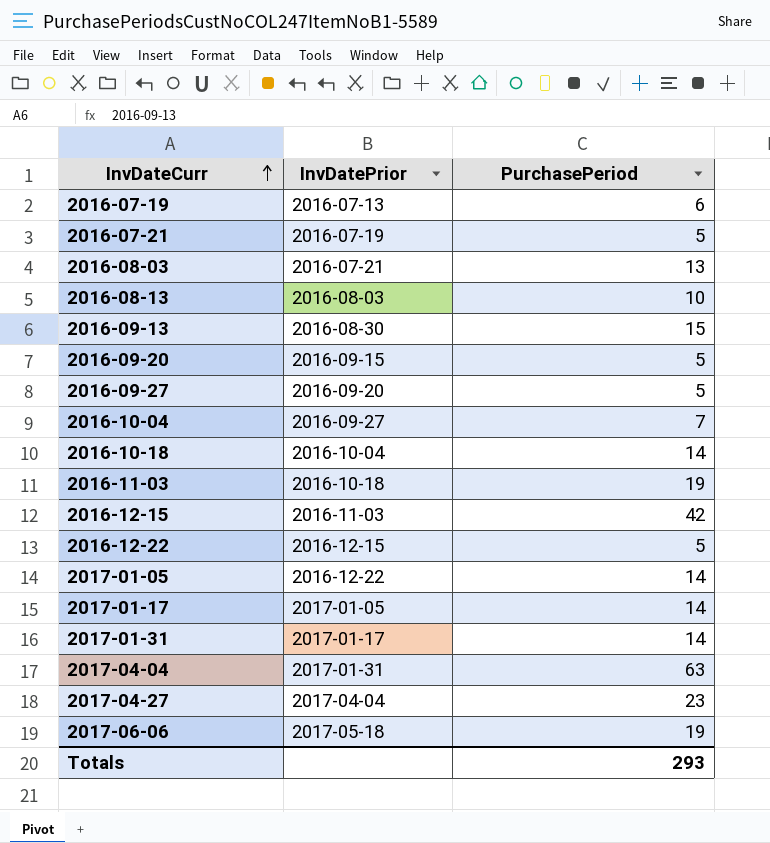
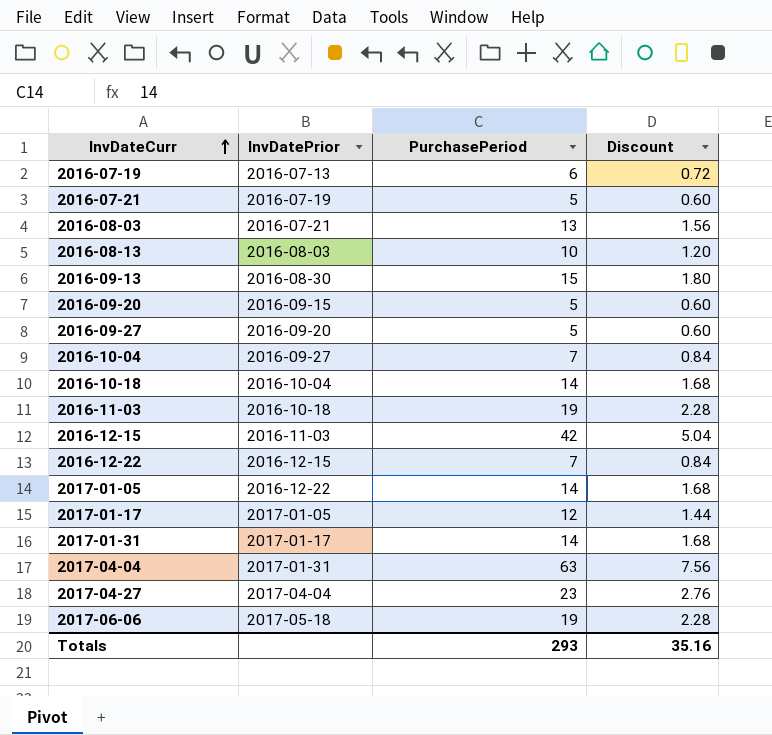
column Discount | formula: none -> [PurchasePeriod] * 0.12
2016-12-22 | PurchasePeriod: 5 -> 7
2017-01-17 | PurchasePeriod: 14 -> 12

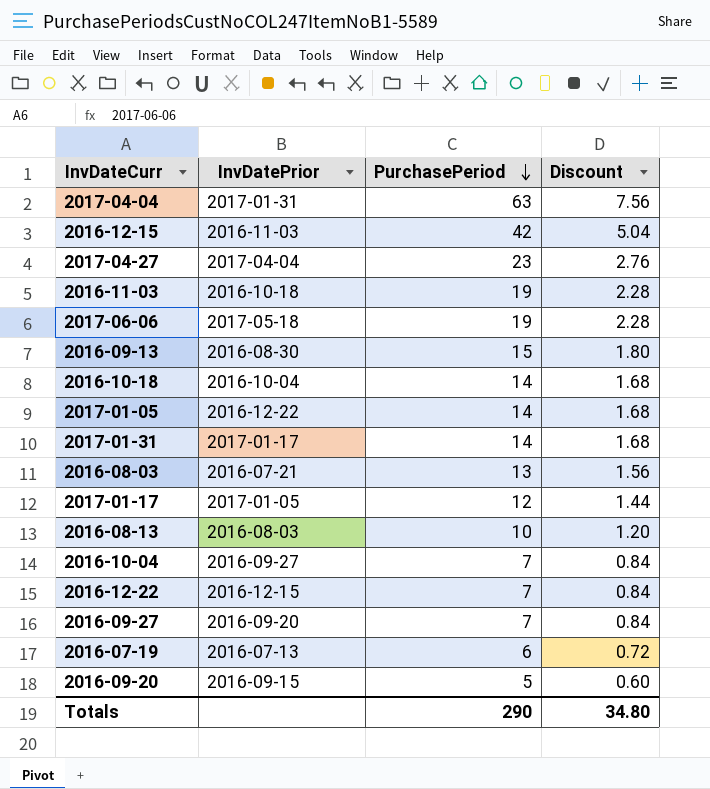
row order: InvDateCurr ascending -> PurchasePeriod descending
row 2016-07-21: 2016-07-19 | 5 | 0.60 -> none
2016-09-27 | PurchasePeriod: 5 -> 7
2016-09-27 | Discount: 0.60 -> 0.84
Totals | PurchasePeriod: 293 -> 290
Totals | Discount: 35.16 -> 34.80

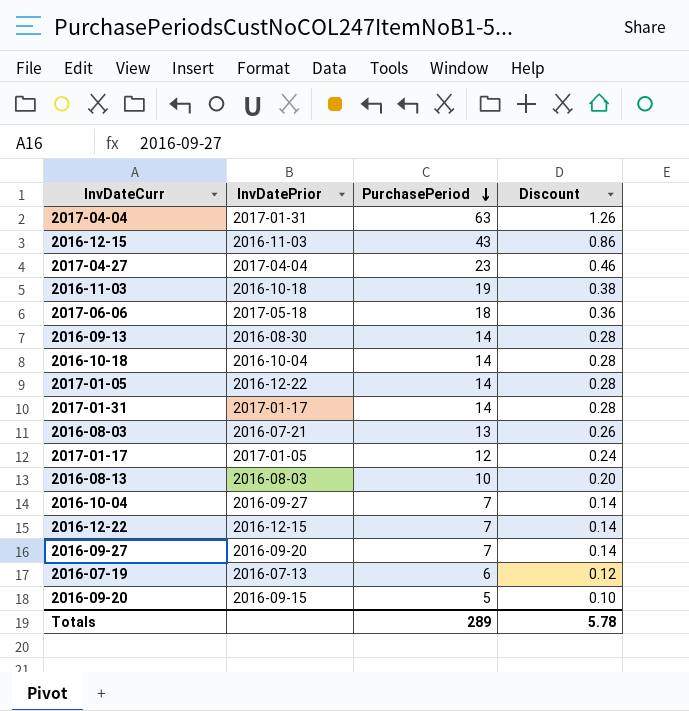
column Discount | formula: [PurchasePeriod] * 0.12 -> [PurchasePeriod] * 0.02
2016-12-15 | PurchasePeriod: 42 -> 43
2017-06-06 | PurchasePeriod: 19 -> 18
2016-09-13 | PurchasePeriod: 15 -> 14
Totals | PurchasePeriod: 290 -> 289
Totals | Discount: 34.80 -> 5.78

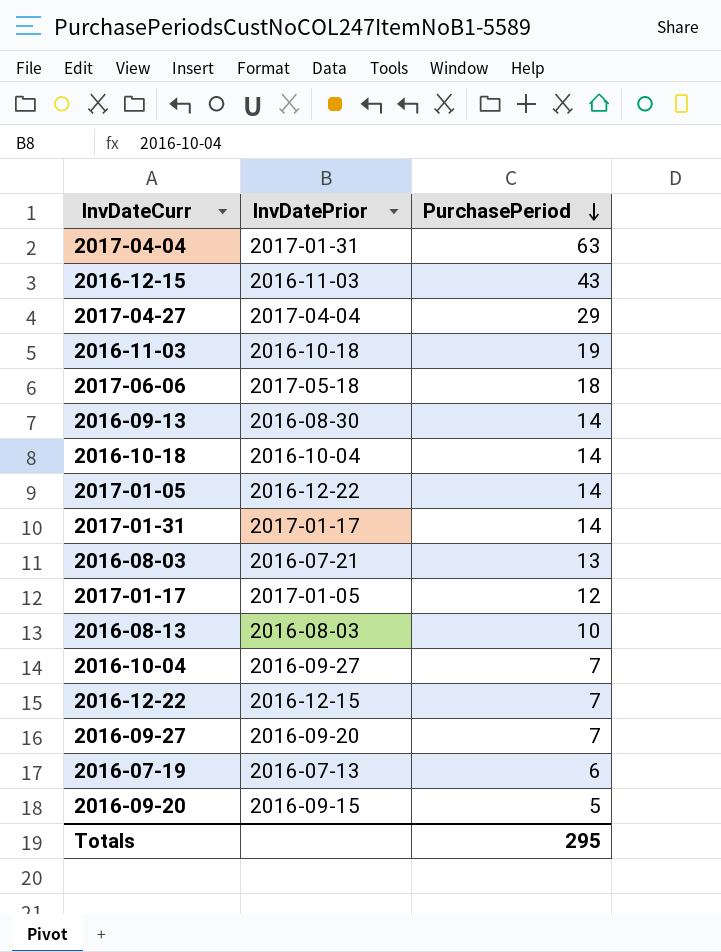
column Discount | formula: [PurchasePeriod] * 0.02 -> none
2017-04-27 | PurchasePeriod: 23 -> 29
Totals | PurchasePeriod: 289 -> 295

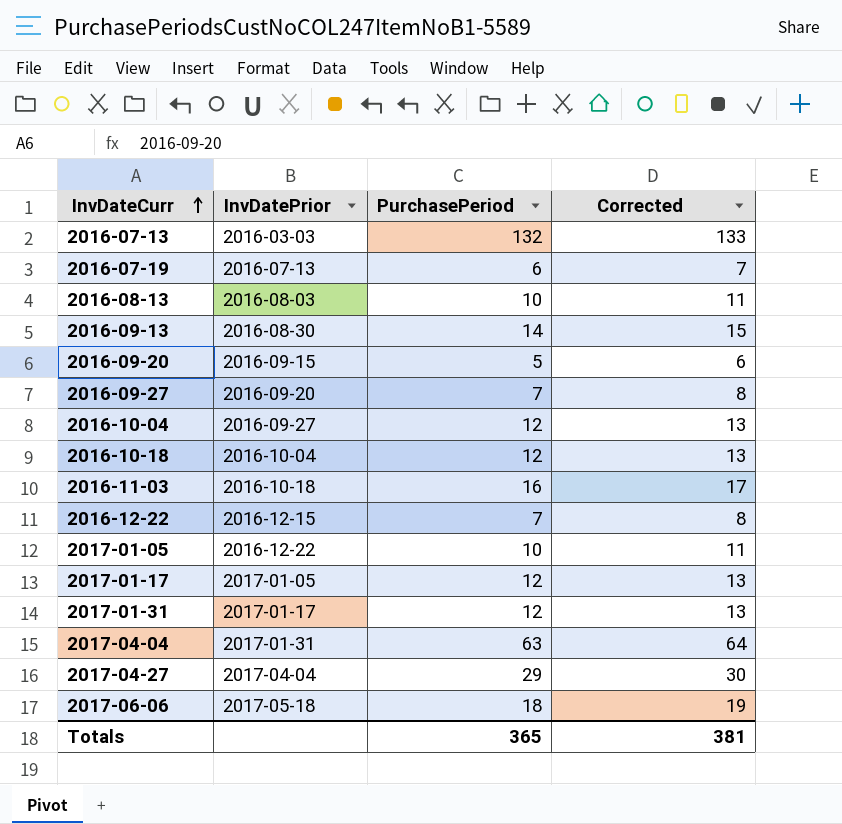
row order: PurchasePeriod descending -> InvDateCurr ascending
column Corrected | formula: none -> [PurchasePeriod] + 1
row 2016-12-15: 2016-11-03 | 43 -> none
row 2016-08-03: 2016-07-21 | 13 -> none
row 2016-07-13: none -> 2016-03-03 | 132 | 133
2016-10-04 | PurchasePeriod: 7 -> 12
2016-10-18 | PurchasePeriod: 14 -> 12
2016-11-03 | PurchasePeriod: 19 -> 16
2017-01-05 | PurchasePeriod: 14 -> 10
2017-01-31 | PurchasePeriod: 14 -> 12
Totals | PurchasePeriod: 295 -> 365

